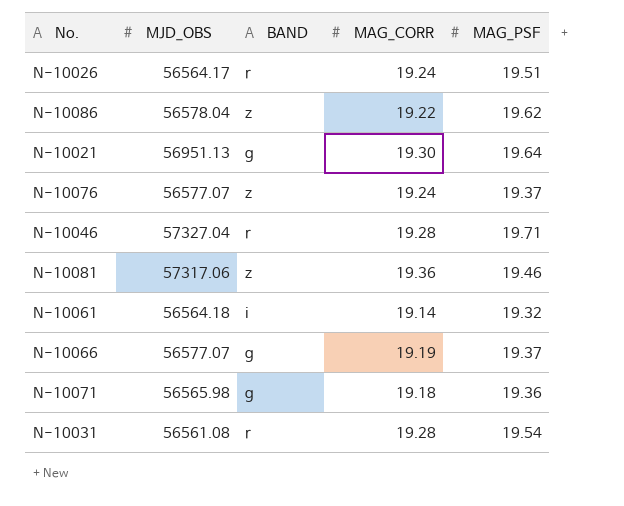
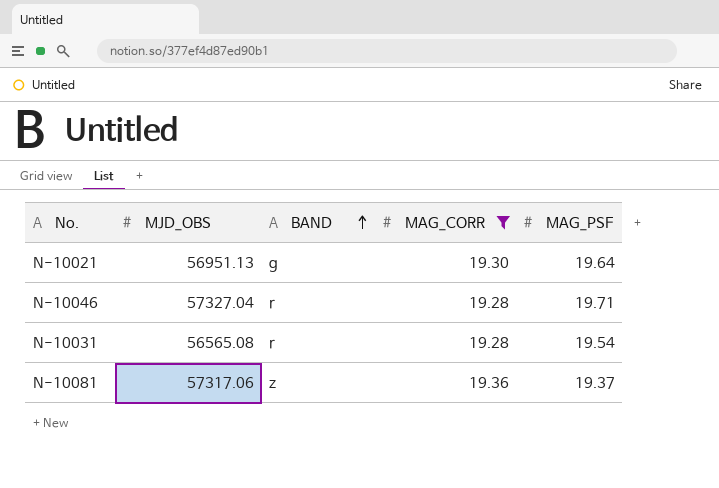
filter: none -> MAG_CORR >= 19.28
row order: none -> BAND ascending
N-10031 | MJD_OBS: 56561.08 -> 56565.08
N-10081 | MAG_PSF: 19.46 -> 19.37

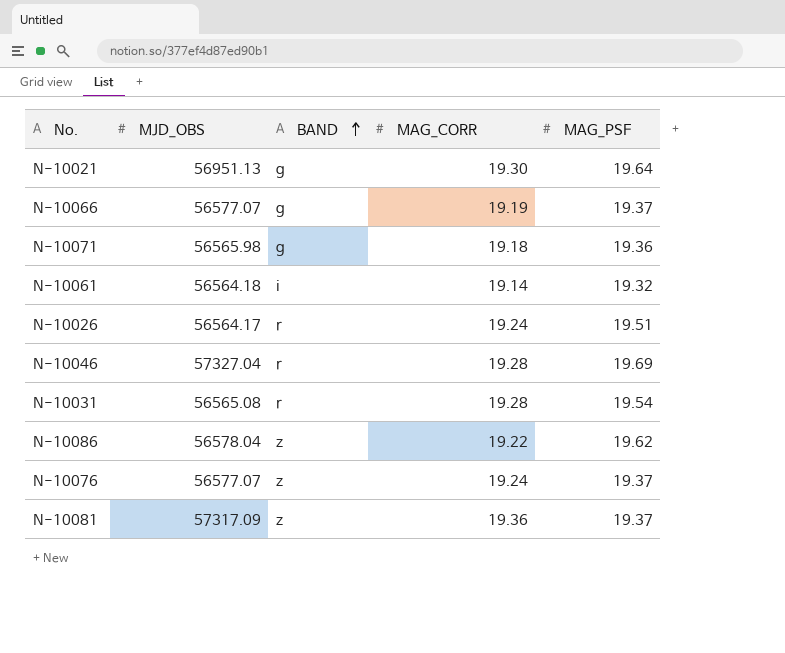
filter: MAG_CORR >= 19.28 -> none
N-10046 | MAG_PSF: 19.71 -> 19.69
N-10081 | MJD_OBS: 57317.06 -> 57317.09

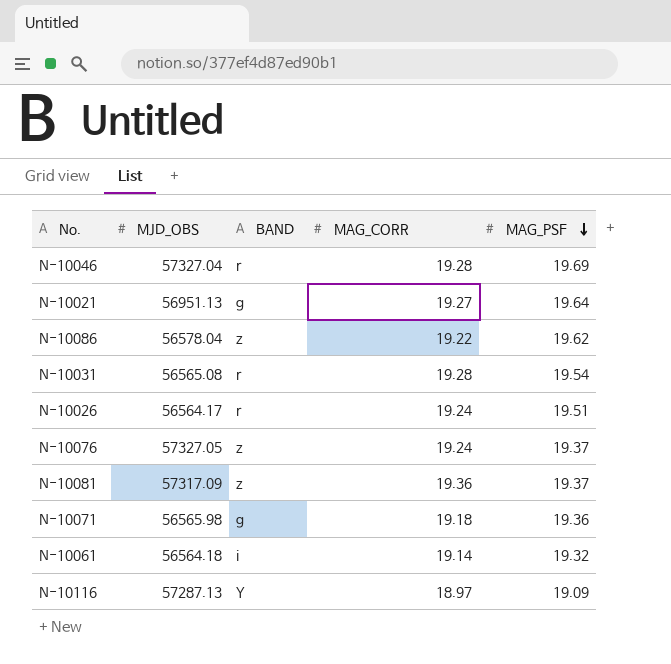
row order: BAND ascending -> MAG_PSF descending
row N-10066: 56577.07 | g | 19.19 | 19.37 -> none
N-10021 | MAG_CORR: 19.30 -> 19.27
N-10076 | MJD_OBS: 56577.07 -> 57327.05
row N-10116: none -> 57287.13 | Y | 18.97 | 19.09

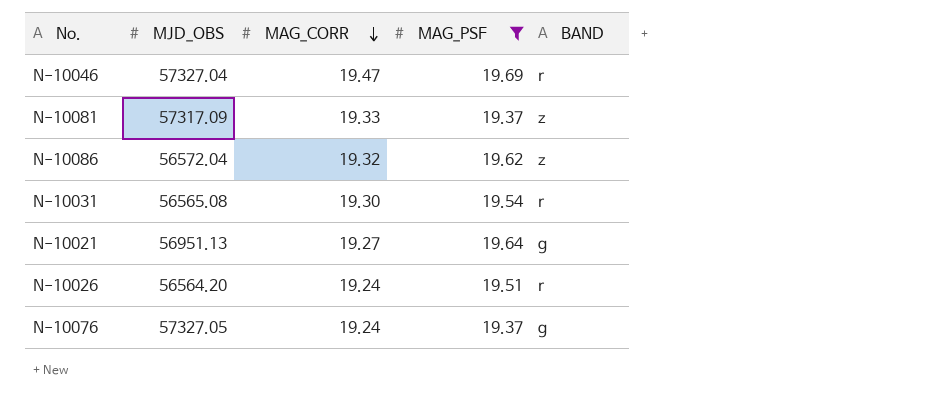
filter: none -> MAG_PSF >= 19.37
row order: MAG_PSF descending -> MAG_CORR descending
column BAND | position: 3 -> 5
N-10046 | MAG_CORR: 19.28 -> 19.47
N-10081 | MAG_CORR: 19.36 -> 19.33
N-10086 | MJD_OBS: 56578.04 -> 56572.04
N-10086 | MAG_CORR: 19.22 -> 19.32
N-10031 | MAG_CORR: 19.28 -> 19.30
N-10026 | MJD_OBS: 56564.17 -> 56564.20
N-10076 | BAND: z -> g

